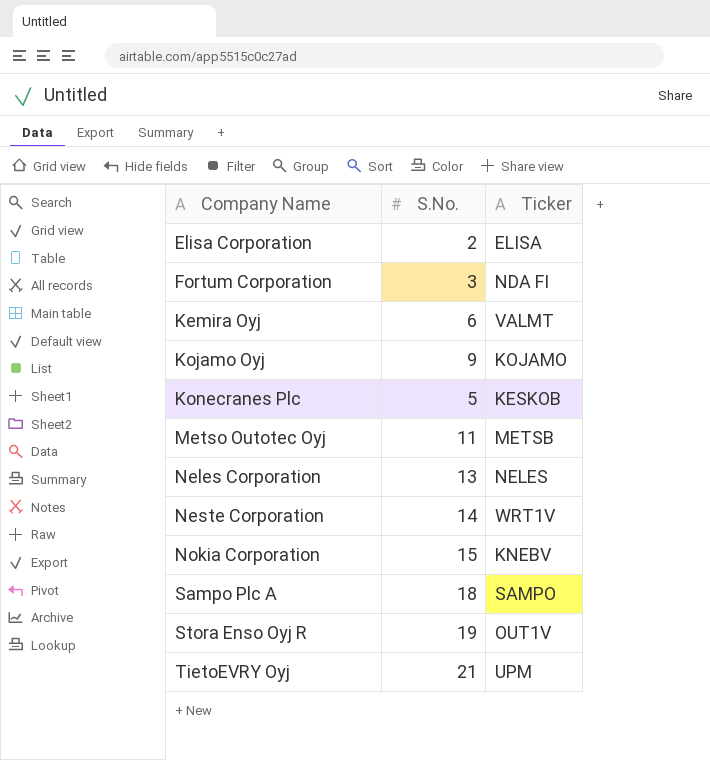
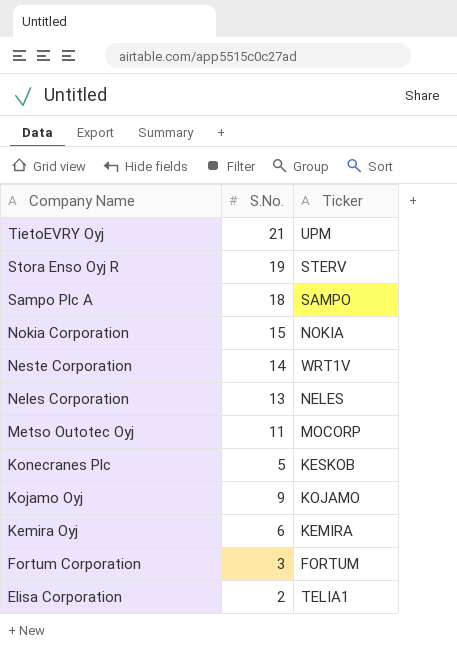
row order: Company Name ascending -> Company Name descending
Stora Enso Oyj R | Ticker: OUT1V -> STERV
Nokia Corporation | Ticker: KNEBV -> NOKIA
Metso Outotec Oyj | Ticker: METSB -> MOCORP
Kemira Oyj | Ticker: VALMT -> KEMIRA
Fortum Corporation | Ticker: NDA FI -> FORTUM
Elisa Corporation | Ticker: ELISA -> TELIA1

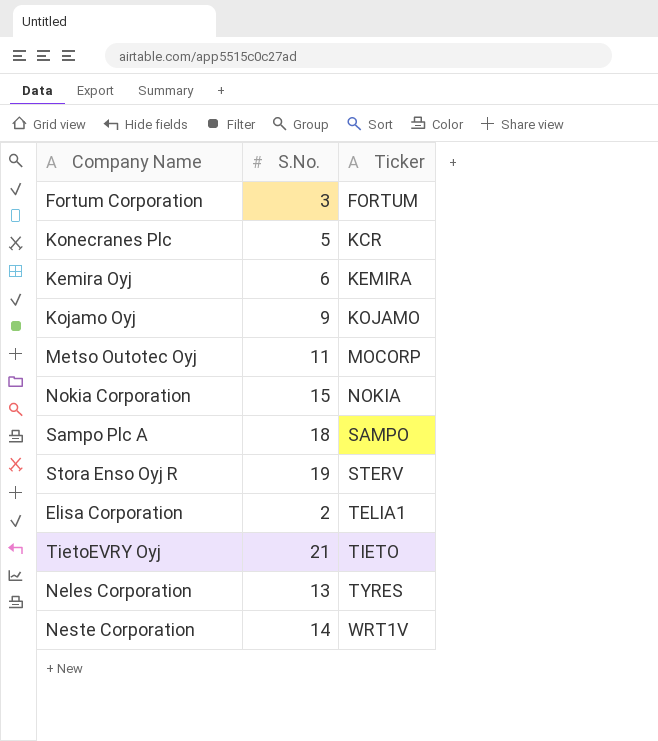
row order: Company Name descending -> Ticker ascending
Konecranes Plc | Ticker: KESKOB -> KCR
TietoEVRY Oyj | Ticker: UPM -> TIETO
Neles Corporation | Ticker: NELES -> TYRES

